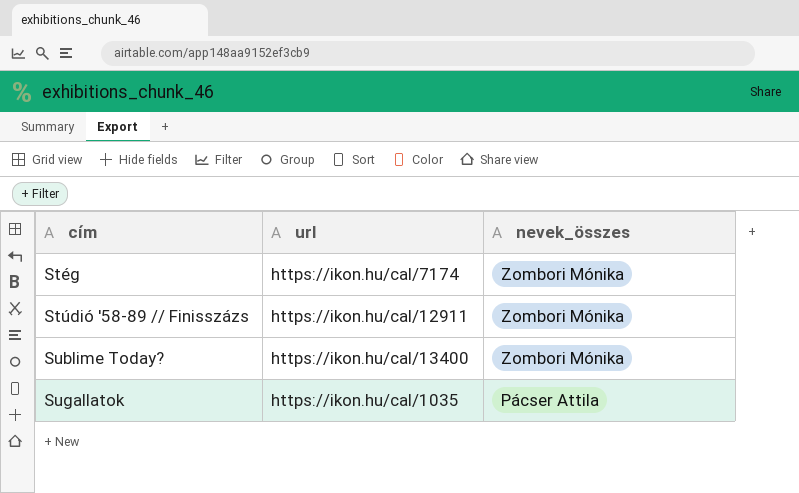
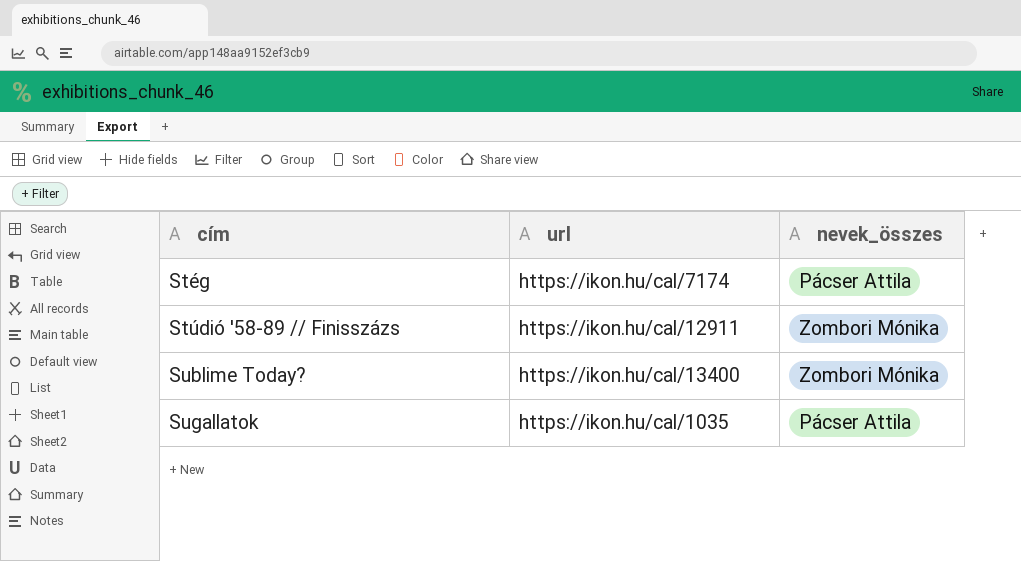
Stég | nevek_összes: Zombori Mónika -> Pácser Attila

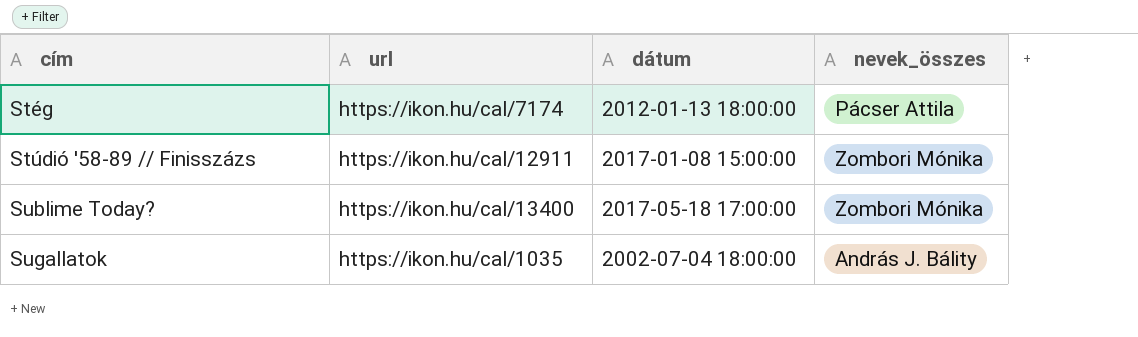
column dátum | position: none -> 3
Sugallatok | nevek_összes: Pácser Attila -> András J. Bálity

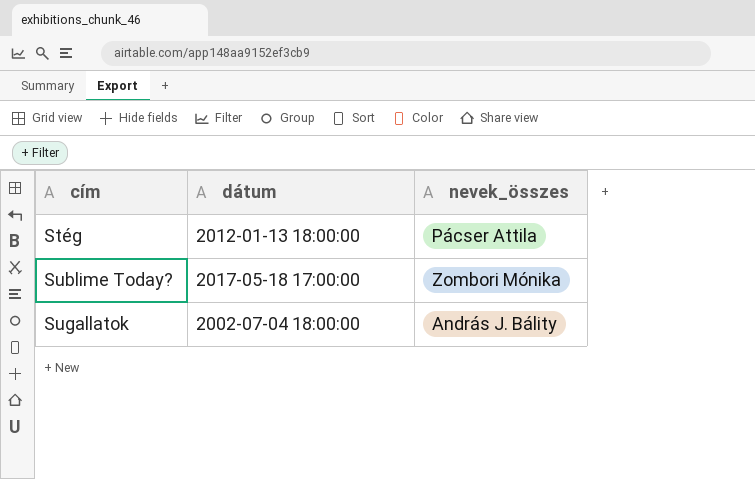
column url | position: 2 -> none
row Stúdió '58-89 // Finisszázs: https://ikon.hu/cal/12911 | 2017-01-08 15:00:00 | Zombori Mónika -> none

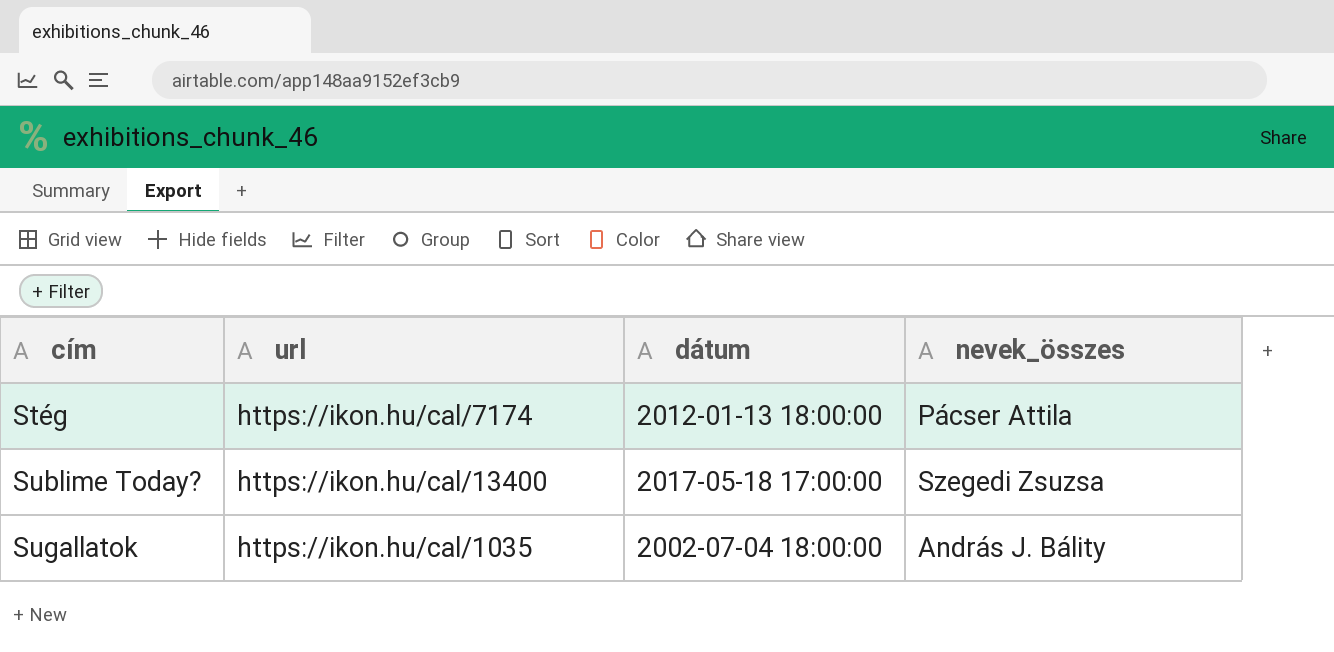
column url | position: none -> 2
Sublime Today? | nevek_összes: Zombori Mónika -> Szegedi Zsuzsa

